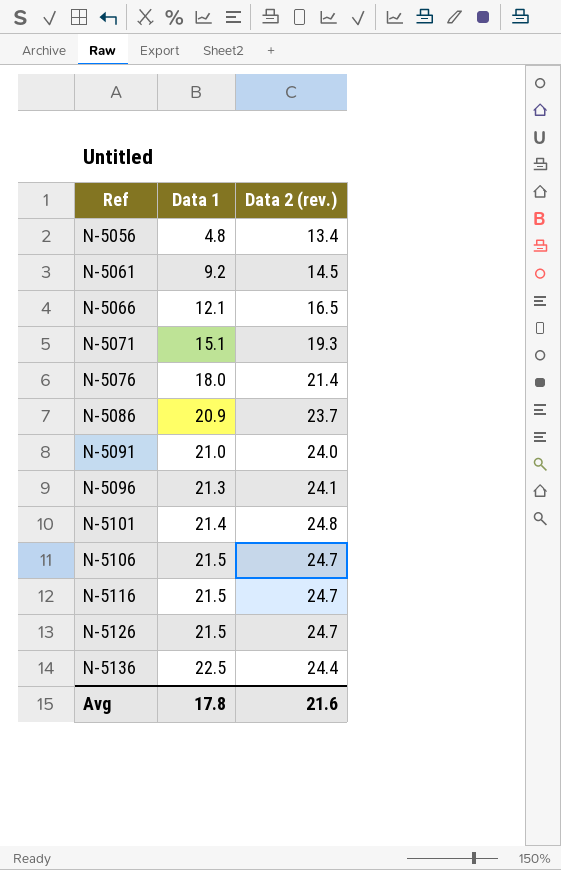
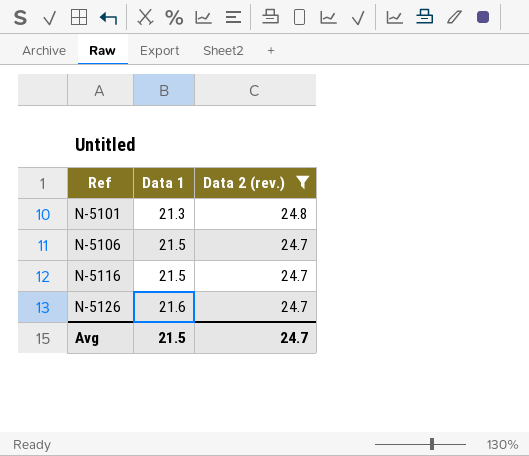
filter: none -> Data 2 (rev.) >= 24.7
N-5101 | Data 1: 21.4 -> 21.3
N-5126 | Data 1: 21.5 -> 21.6
Avg | Data 1: 17.8 -> 21.5
Avg | Data 2 (rev.): 21.6 -> 24.7

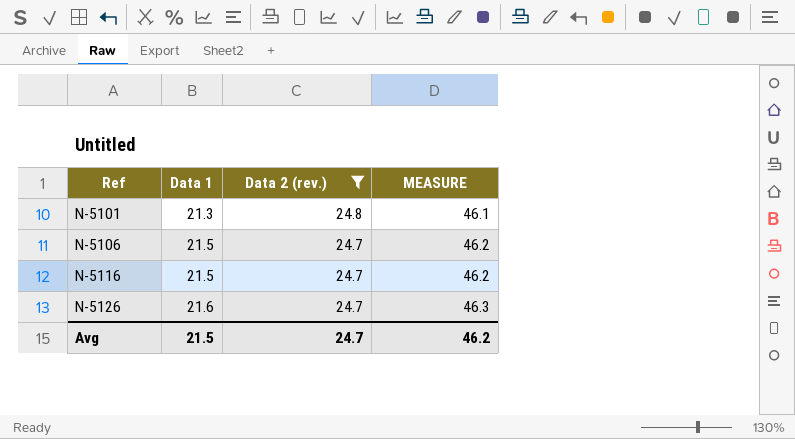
column MEASURE | formula: none -> [Data 1] + [Data 2 (rev.)]

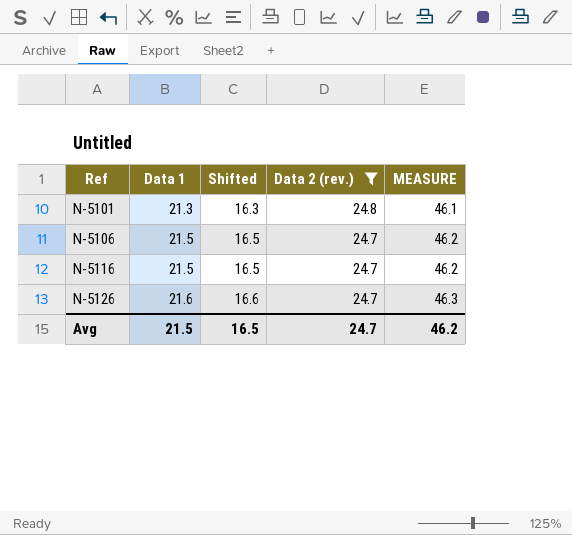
column Shifted | formula: none -> [Data 1] - 5

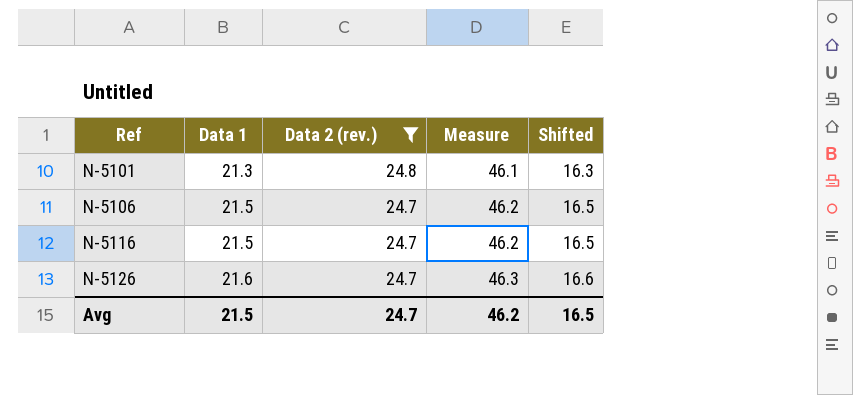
column name: MEASURE -> Measure
column Shifted | position: 3 -> 5

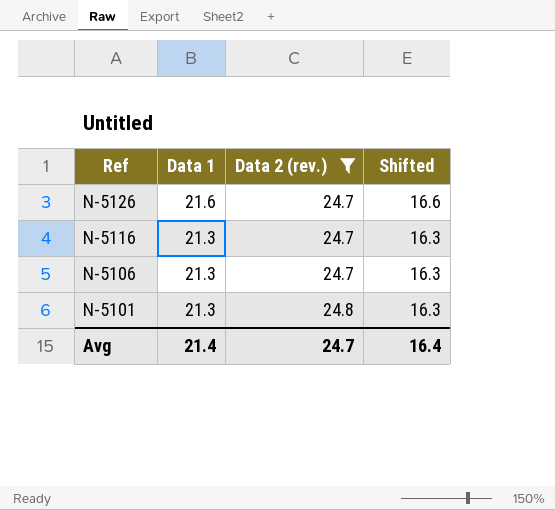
row order: Ref ascending -> Ref descending
column Measure | formula: [Data 1] + [Data 2 (rev.)] -> none
N-5116 | Data 1: 21.5 -> 21.3
N-5116 | Shifted: 16.5 -> 16.3
N-5106 | Data 1: 21.5 -> 21.3
N-5106 | Shifted: 16.5 -> 16.3
Avg | Data 1: 21.5 -> 21.4
Avg | Shifted: 16.5 -> 16.4

